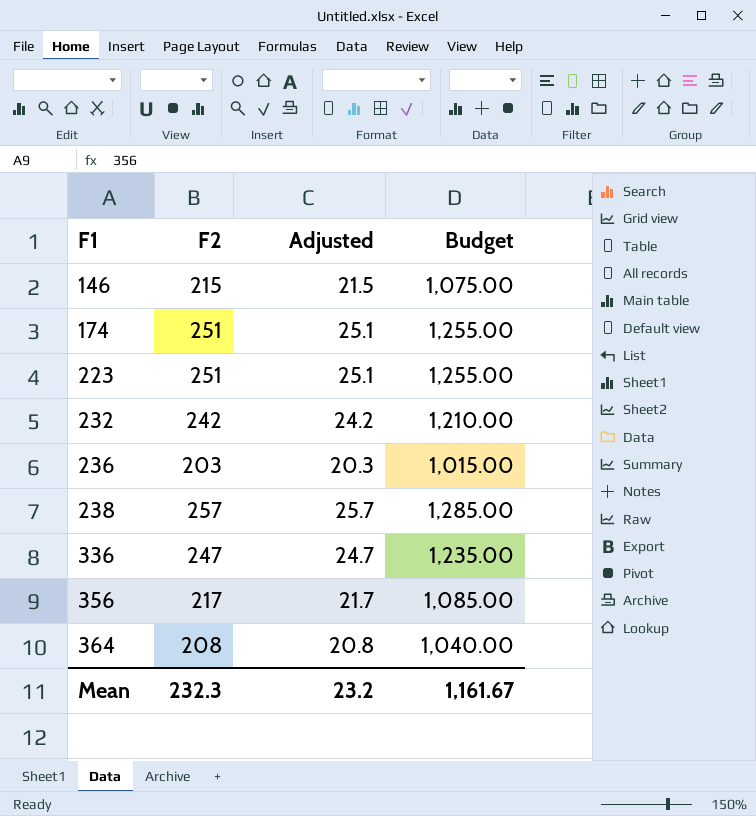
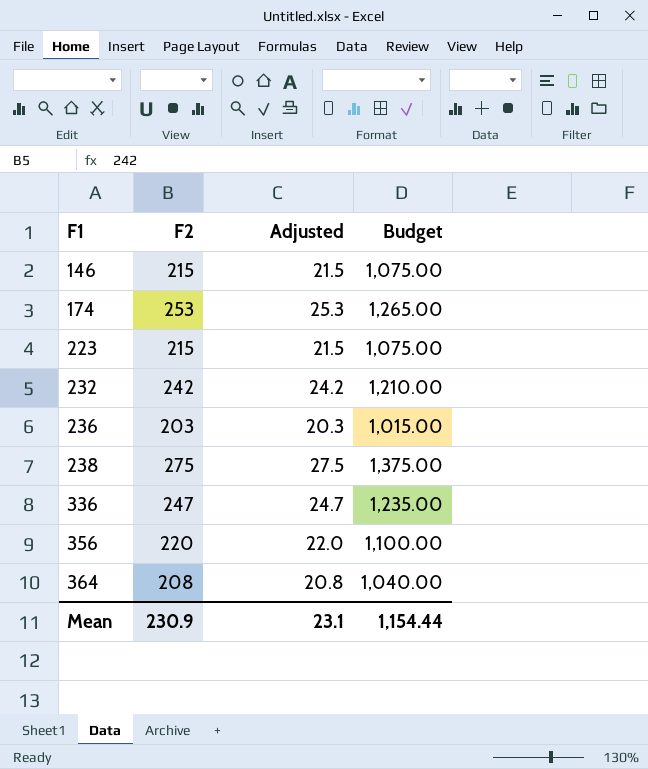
174 | F2: 251 -> 253
174 | Adjusted: 25.1 -> 25.3
174 | Budget: 1,255.00 -> 1,265.00
223 | F2: 251 -> 215
223 | Adjusted: 25.1 -> 21.5
223 | Budget: 1,255.00 -> 1,075.00
238 | F2: 257 -> 275
238 | Adjusted: 25.7 -> 27.5
238 | Budget: 1,285.00 -> 1,375.00
356 | F2: 217 -> 220
356 | Adjusted: 21.7 -> 22.0
356 | Budget: 1,085.00 -> 1,100.00
Mean | F2: 232.3 -> 230.9
Mean | Adjusted: 23.2 -> 23.1
Mean | Budget: 1,161.67 -> 1,154.44

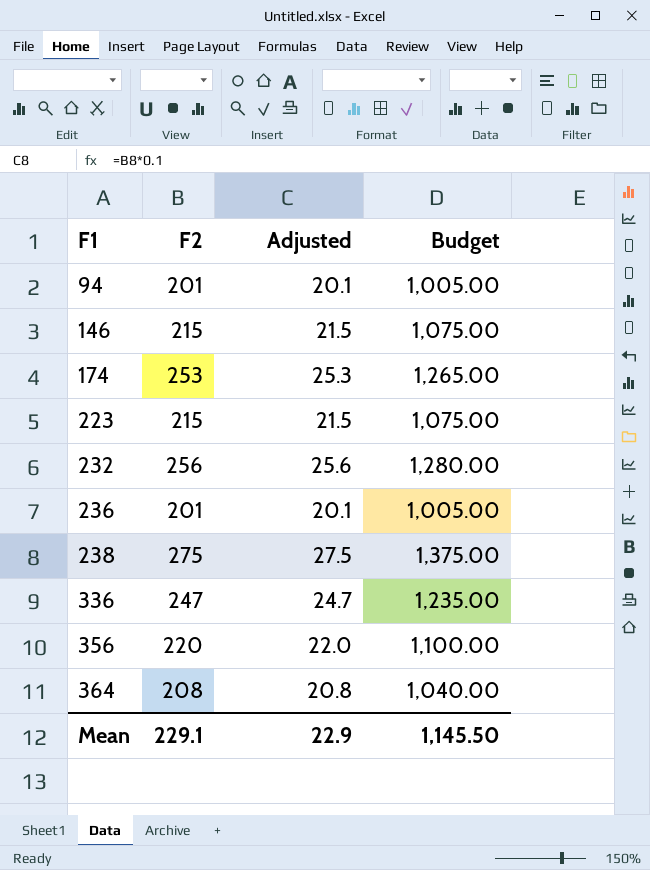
row 94: none -> 201 | 20.1 | 1,005.00
232 | F2: 242 -> 256
232 | Adjusted: 24.2 -> 25.6
232 | Budget: 1,210.00 -> 1,280.00
236 | F2: 203 -> 201
236 | Adjusted: 20.3 -> 20.1
236 | Budget: 1,015.00 -> 1,005.00
Mean | F2: 230.9 -> 229.1
Mean | Adjusted: 23.1 -> 22.9
Mean | Budget: 1,154.44 -> 1,145.50

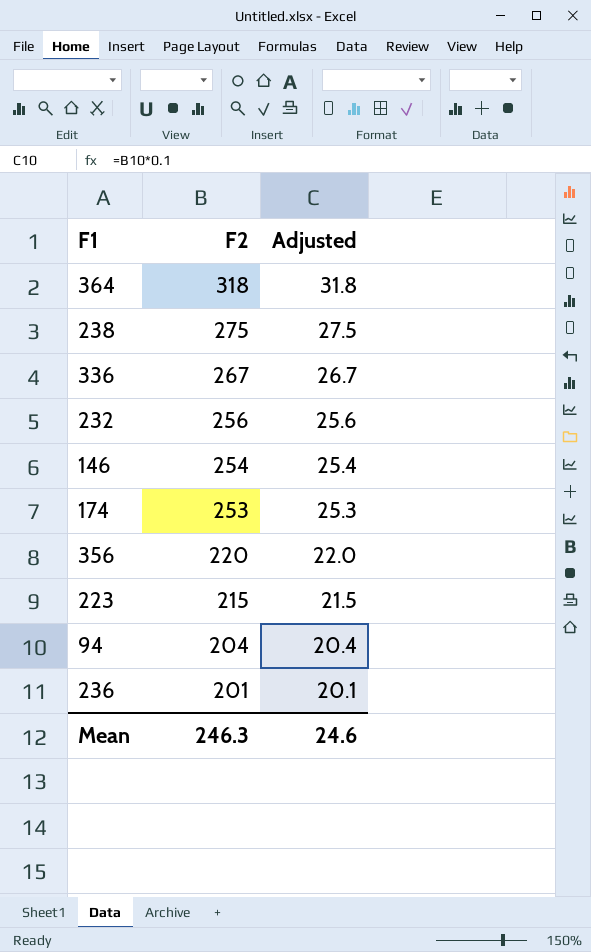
row order: F1 ascending -> F2 descending
column Budget | formula: [F2] * 5 -> none
364 | F2: 208 -> 318
364 | Adjusted: 20.8 -> 31.8
336 | F2: 247 -> 267
336 | Adjusted: 24.7 -> 26.7
146 | F2: 215 -> 254
146 | Adjusted: 21.5 -> 25.4
94 | F2: 201 -> 204
94 | Adjusted: 20.1 -> 20.4
Mean | F2: 229.1 -> 246.3
Mean | Adjusted: 22.9 -> 24.6

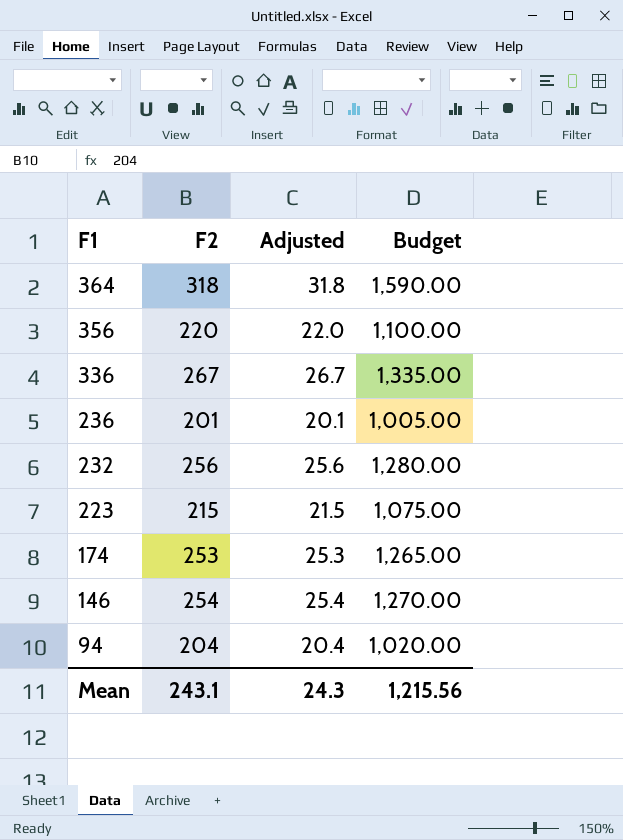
row order: F2 descending -> F1 descending
column Budget | formula: none -> [F2] * 5
row 238: 275 | 27.5 -> none
Mean | F2: 246.3 -> 243.1
Mean | Adjusted: 24.6 -> 24.3

